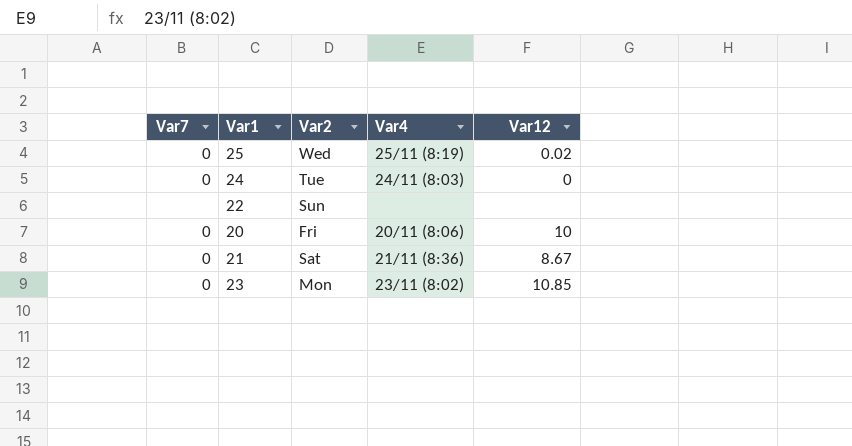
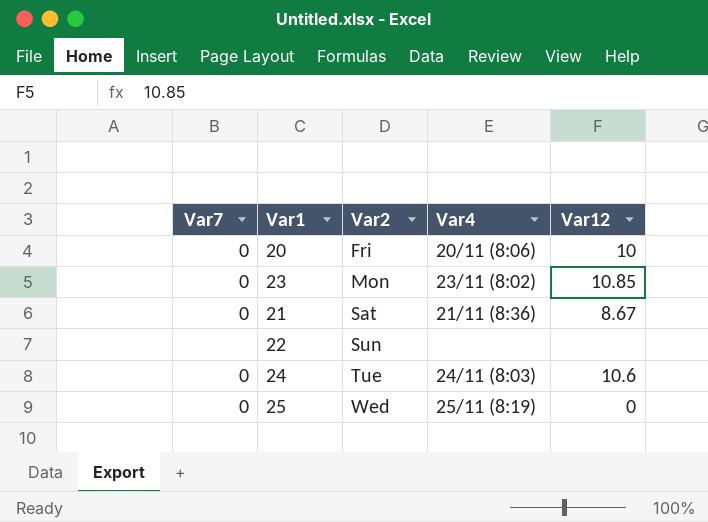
row order: none -> Var2 ascending
24 | Var12: 0 -> 10.6
25 | Var12: 0.02 -> 0

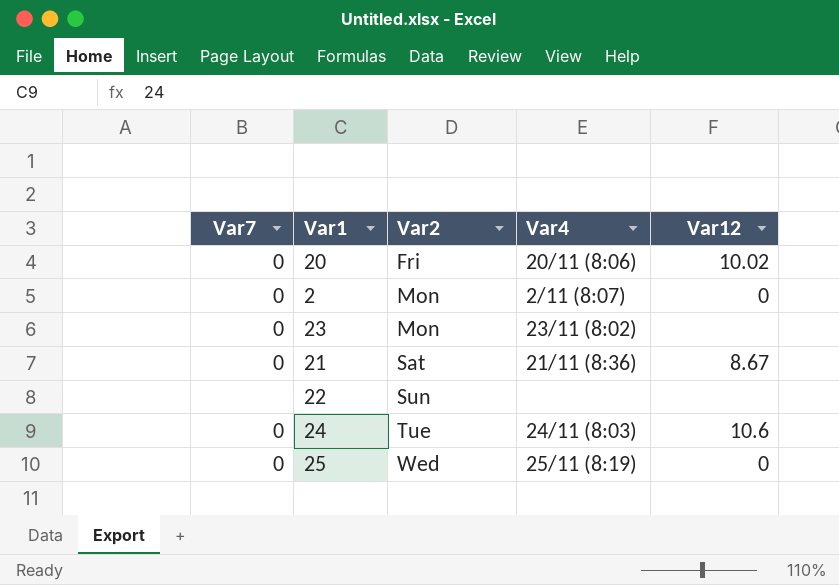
20 | Var12: 10 -> 10.02
row 2: none -> 0 | Mon | 2/11 (8:07) | 0
23 | Var12: 10.85 -> none

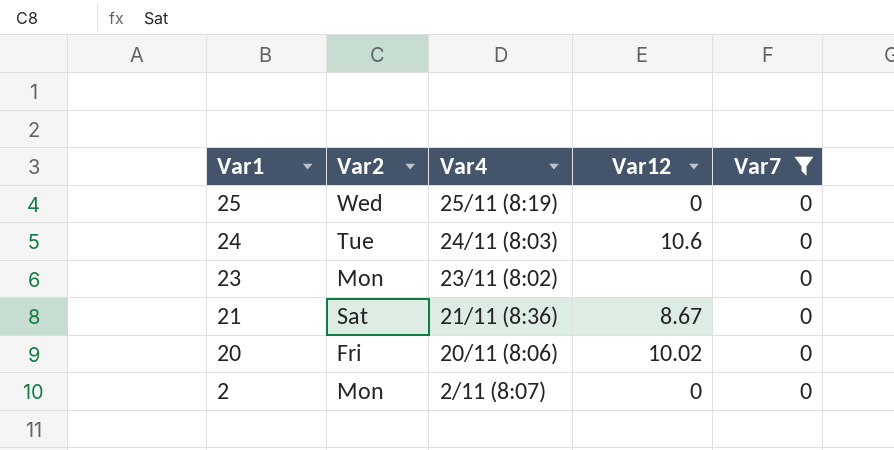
filter: none -> Var7 = 0
row order: Var2 ascending -> Var1 descending
column Var7 | position: 1 -> 5

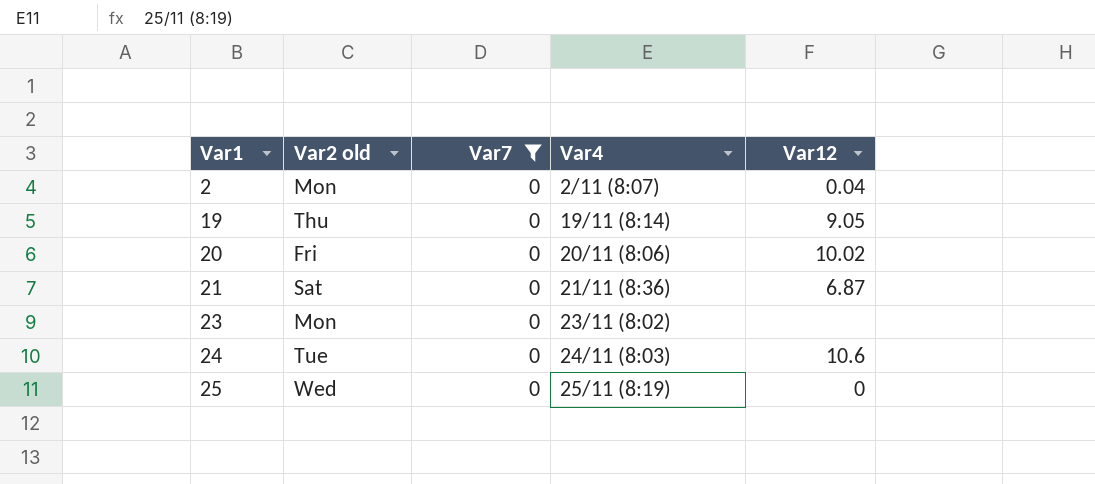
row order: Var1 descending -> Var1 ascending
column name: Var2 -> Var2 old
column Var7 | position: 5 -> 3
2 | Var12: 0 -> 0.04
row 19: none -> Thu | 0 | 19/11 (8:14) | 9.05
21 | Var12: 8.67 -> 6.87

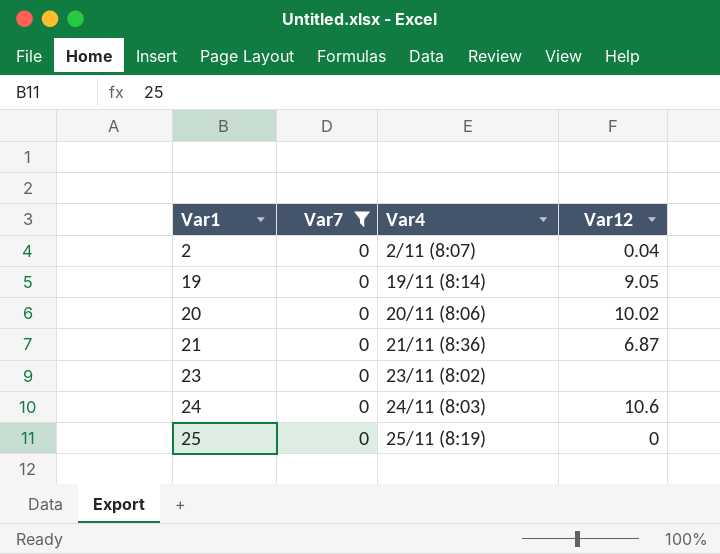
column Var2 old | position: 2 -> none

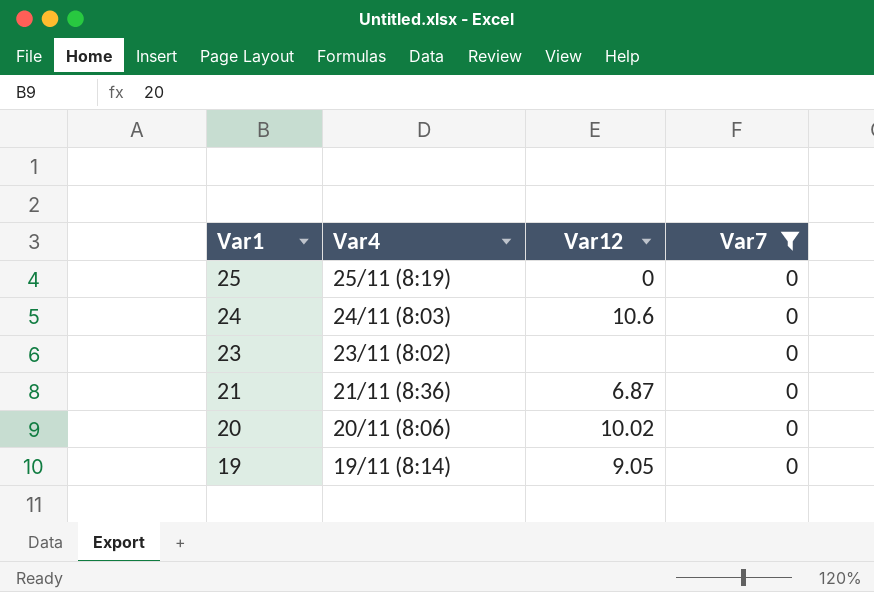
row order: Var1 ascending -> Var1 descending
column Var7 | position: 2 -> 4
row 2: 0 | 2/11 (8:07) | 0.04 -> none

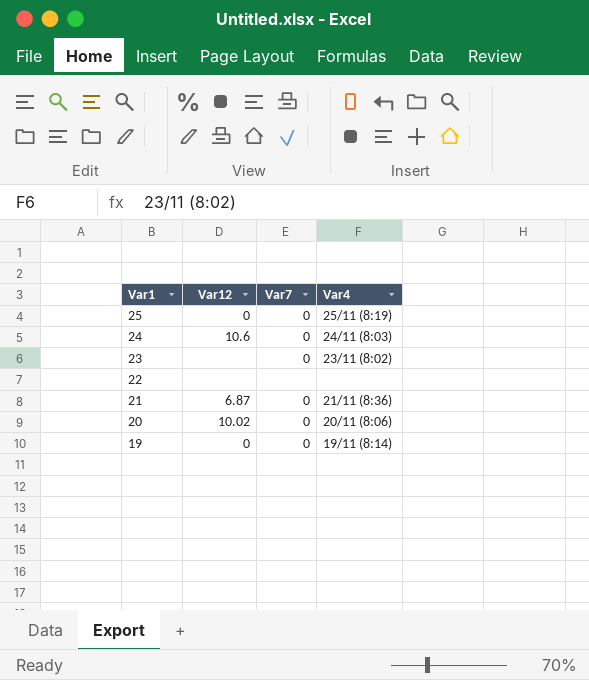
filter: Var7 = 0 -> none
column Var4 | position: 2 -> 4
19 | Var12: 9.05 -> 0

